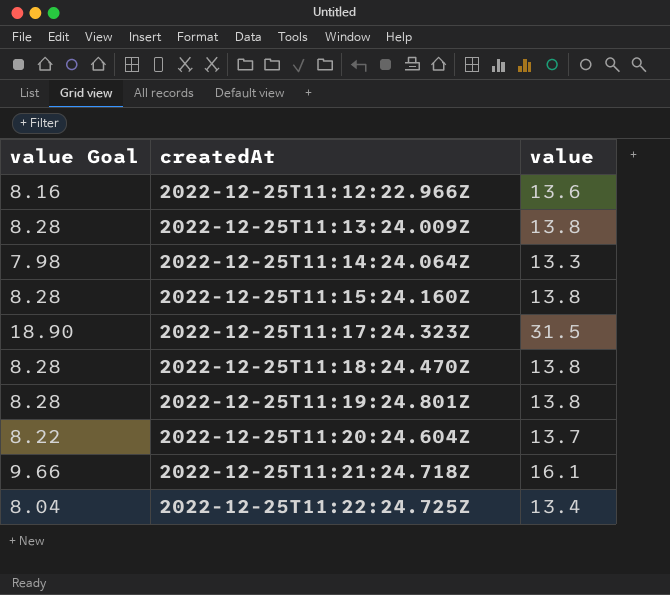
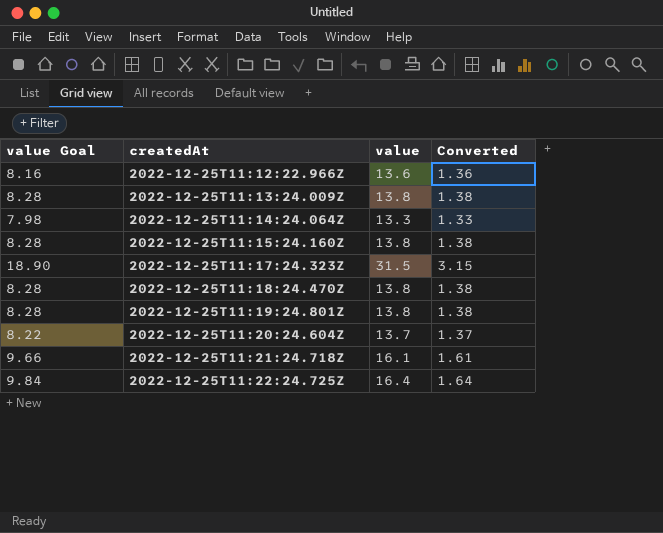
column Converted | formula: none -> [value] * 0.1
2022-12-25T11:22:24.725Z | value Goal: 8.04 -> 9.84
2022-12-25T11:22:24.725Z | value: 13.4 -> 16.4

